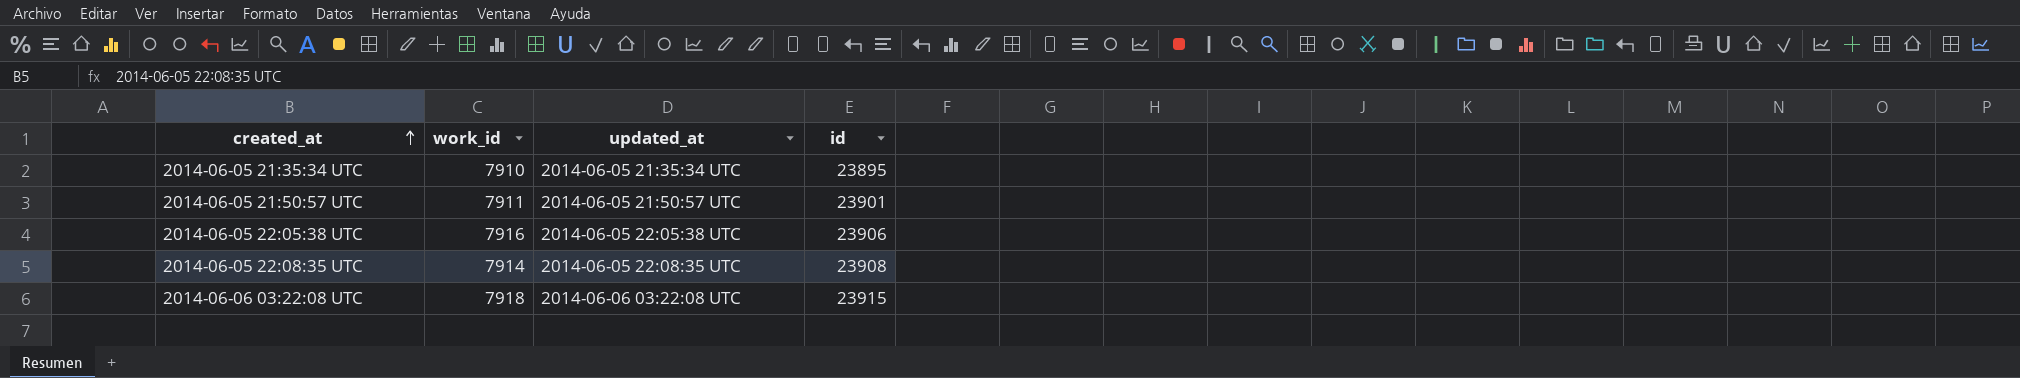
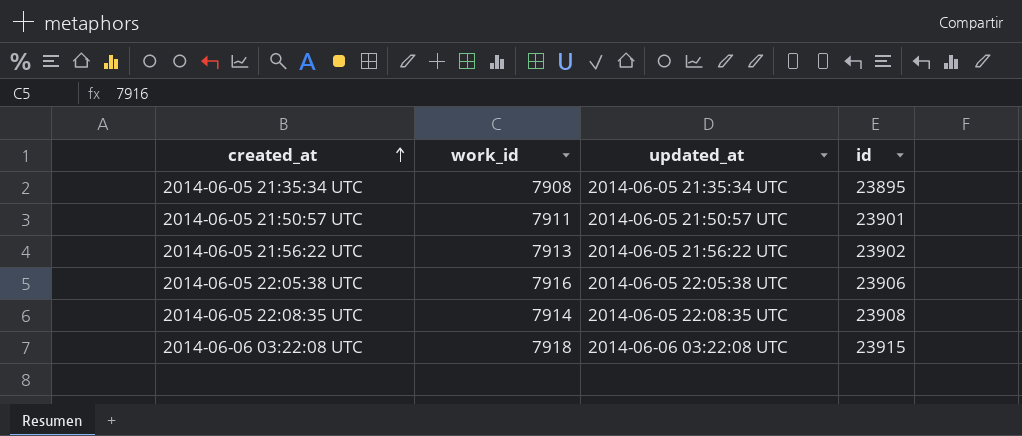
2014-06-05 21:35:34 UTC | work_id: 7910 -> 7908
row 2014-06-05 21:56:22 UTC: none -> 7913 | 2014-06-05 21:56:22 UTC | 23902

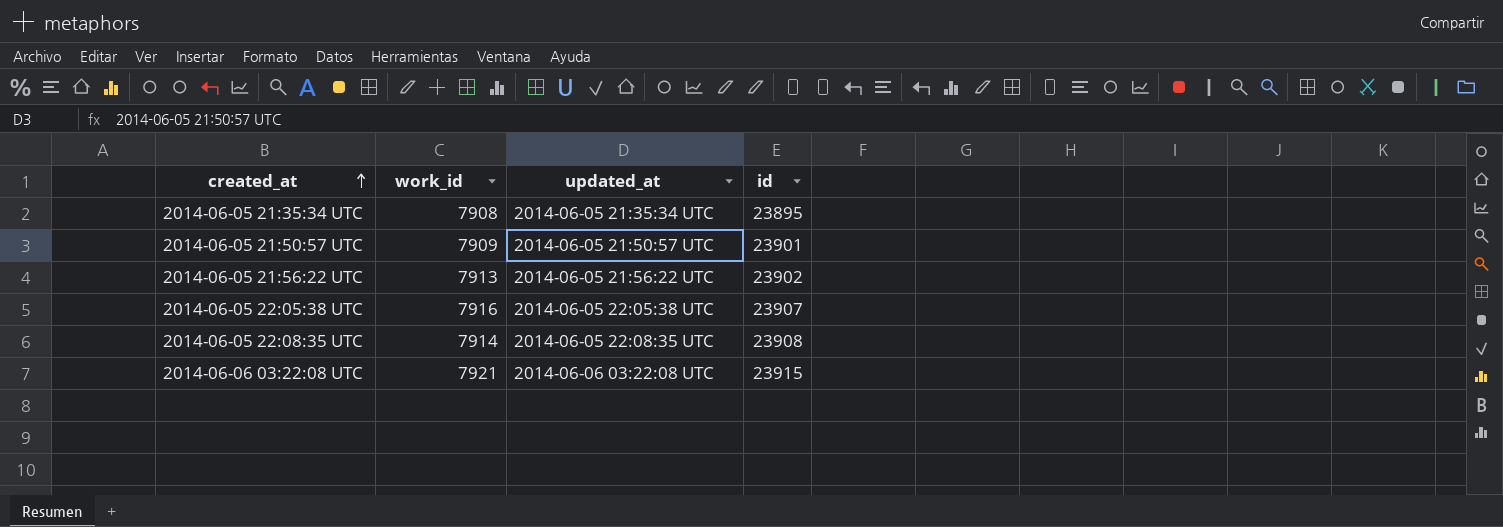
2014-06-05 21:50:57 UTC | work_id: 7911 -> 7909
2014-06-05 22:05:38 UTC | id: 23906 -> 23907
2014-06-06 03:22:08 UTC | work_id: 7918 -> 7921

